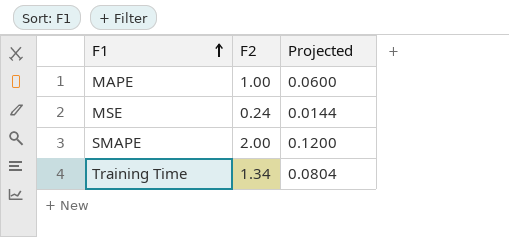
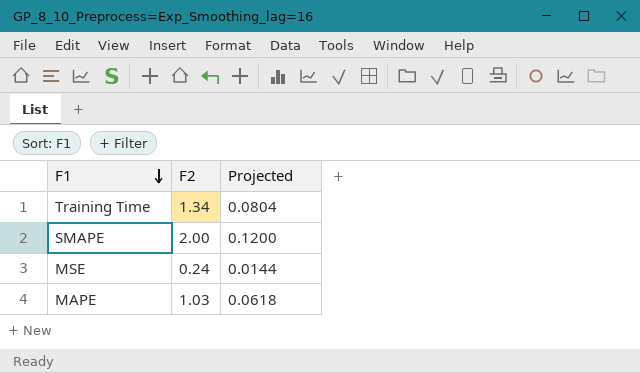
row order: F1 ascending -> F1 descending
MAPE | F2: 1.00 -> 1.03
MAPE | Projected: 0.0600 -> 0.0618

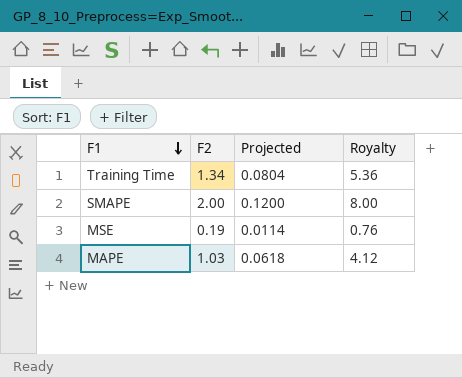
column Royalty | formula: none -> [F2] * 4
MSE | F2: 0.24 -> 0.19
MSE | Projected: 0.0144 -> 0.0114

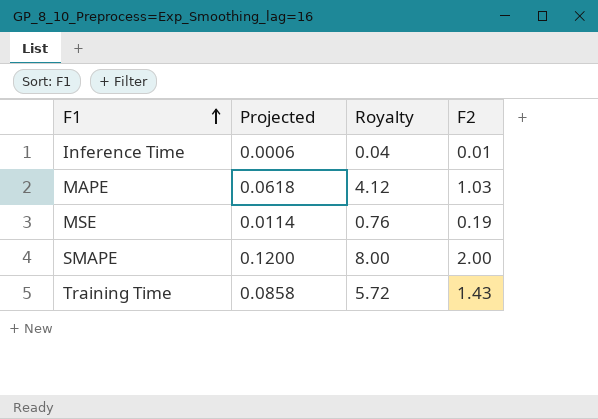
row order: F1 descending -> F1 ascending
column F2 | position: 2 -> 4
row Inference Time: none -> 0.0006 | 0.04 | 0.01
Training Time | Projected: 0.0804 -> 0.0858
Training Time | Royalty: 5.36 -> 5.72
Training Time | F2: 1.34 -> 1.43

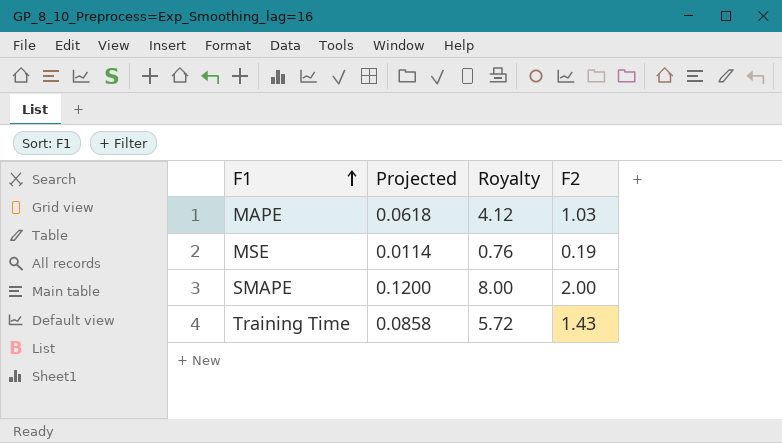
row Inference Time: 0.0006 | 0.04 | 0.01 -> none

